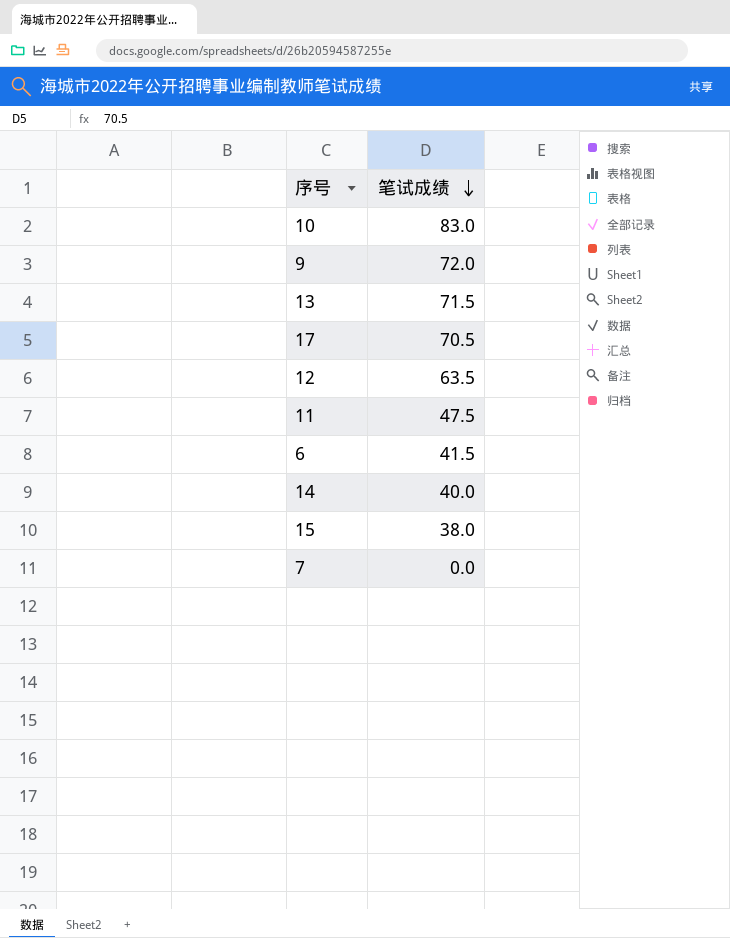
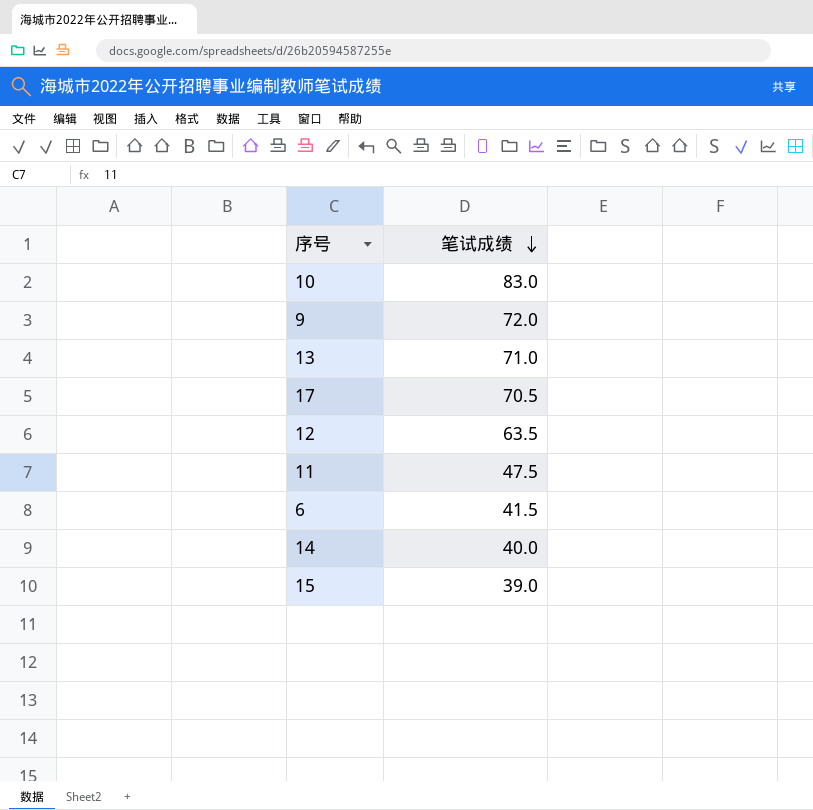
row 7: 0.0 -> none
13 | 笔试成绩: 71.5 -> 71.0
15 | 笔试成绩: 38.0 -> 39.0

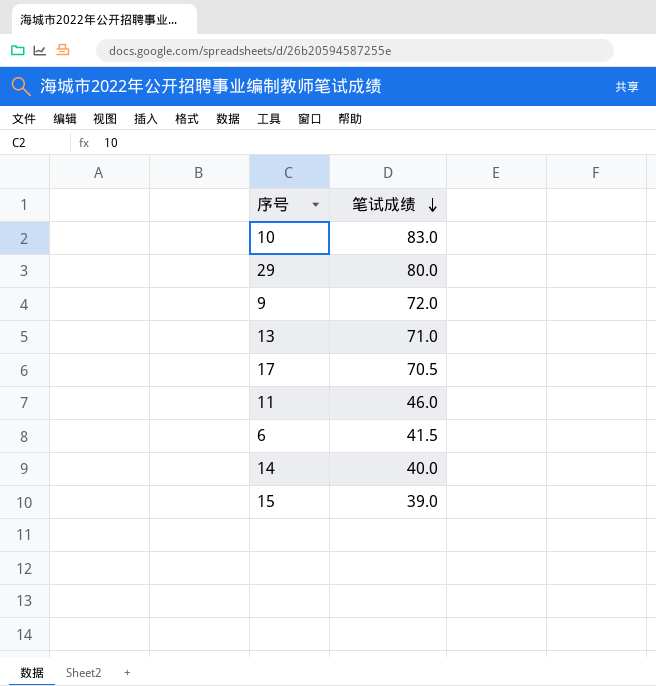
row 12: 63.5 -> none
row 29: none -> 80.0
11 | 笔试成绩: 47.5 -> 46.0

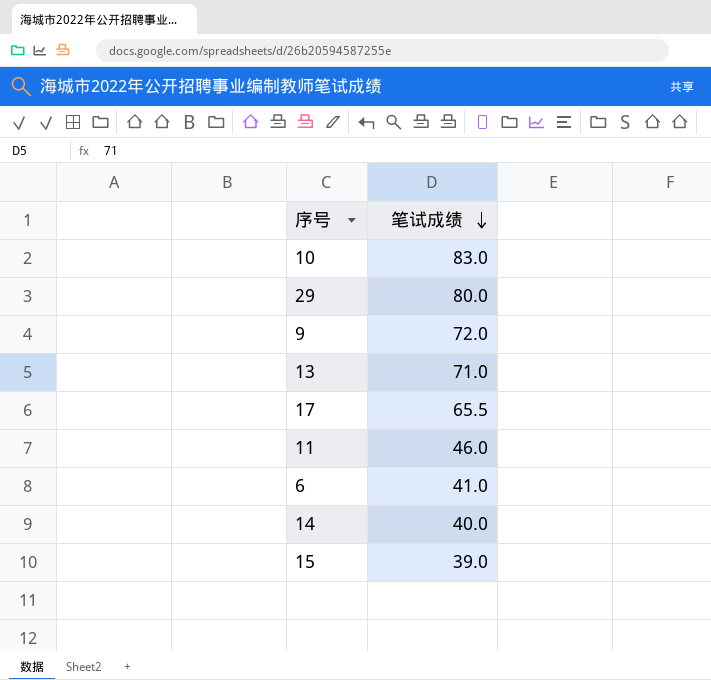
17 | 笔试成绩: 70.5 -> 65.5
6 | 笔试成绩: 41.5 -> 41.0

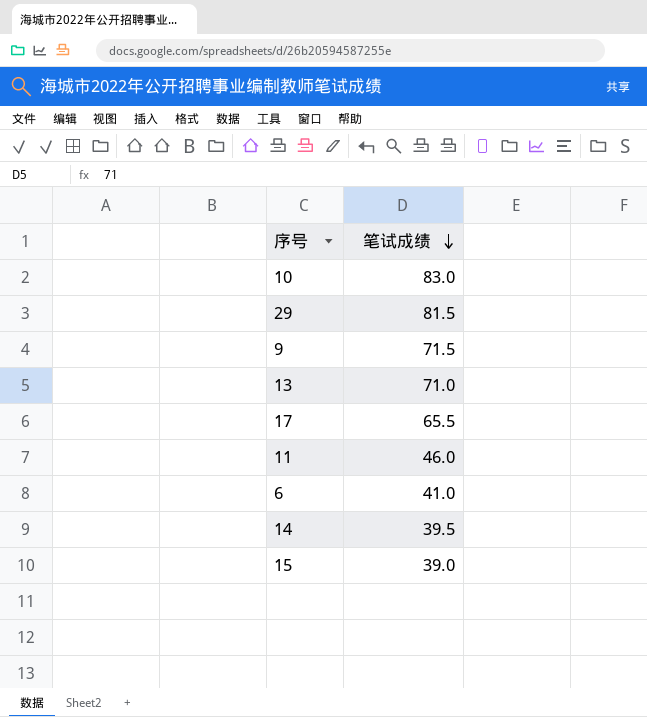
29 | 笔试成绩: 80.0 -> 81.5
9 | 笔试成绩: 72.0 -> 71.5
14 | 笔试成绩: 40.0 -> 39.5

